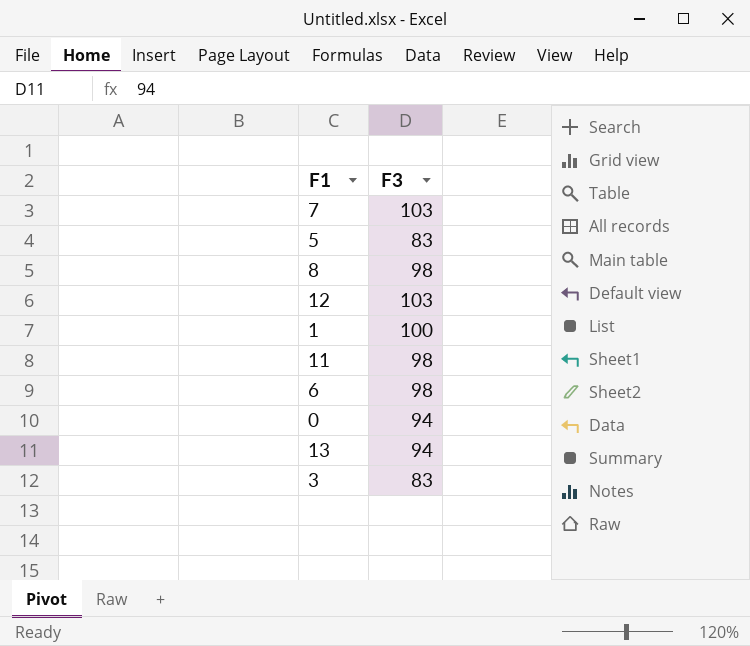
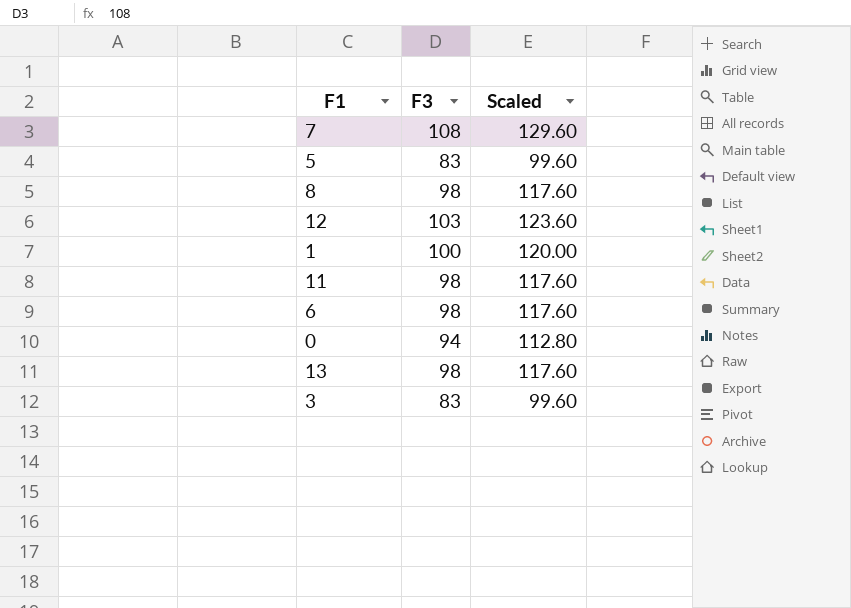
column Scaled | formula: none -> [F3] * 1.2
7 | F3: 103 -> 108
13 | F3: 94 -> 98

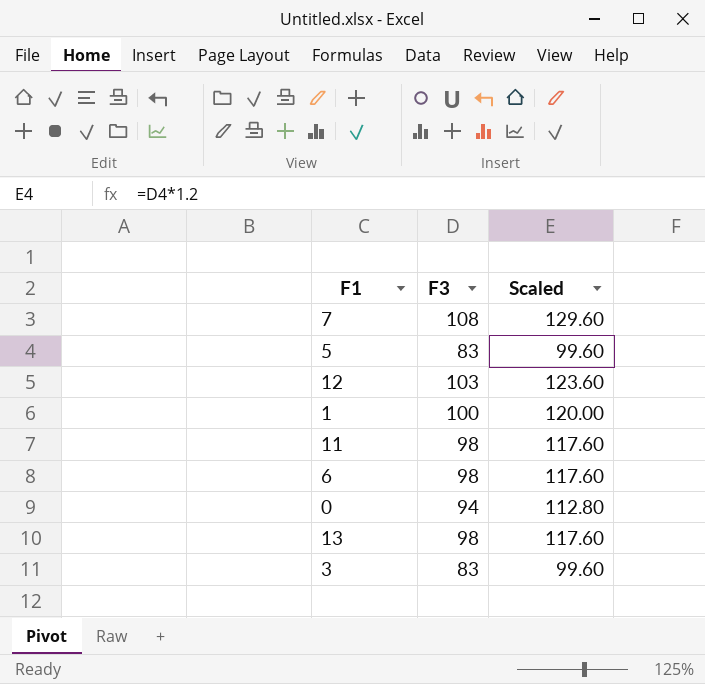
row 8: 98 | 117.60 -> none

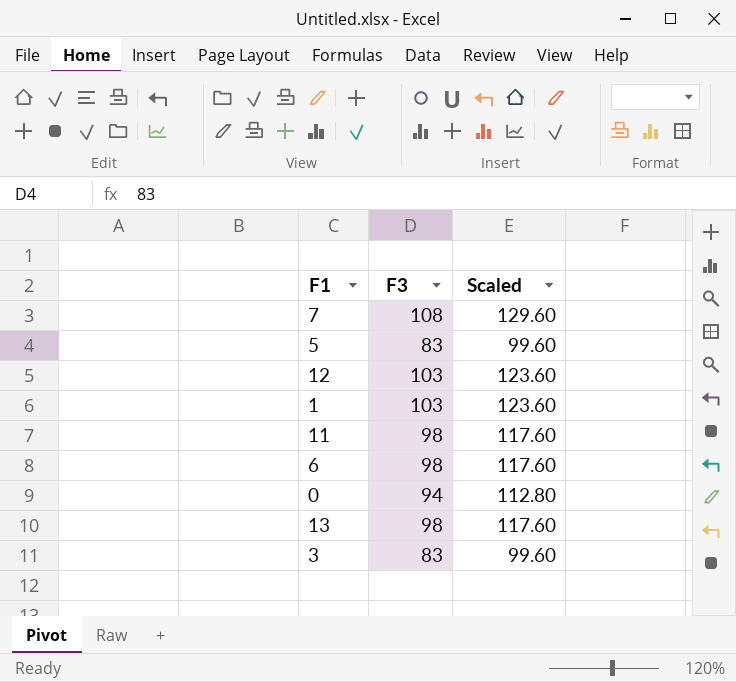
1 | F3: 100 -> 103
1 | Scaled: 120.00 -> 123.60

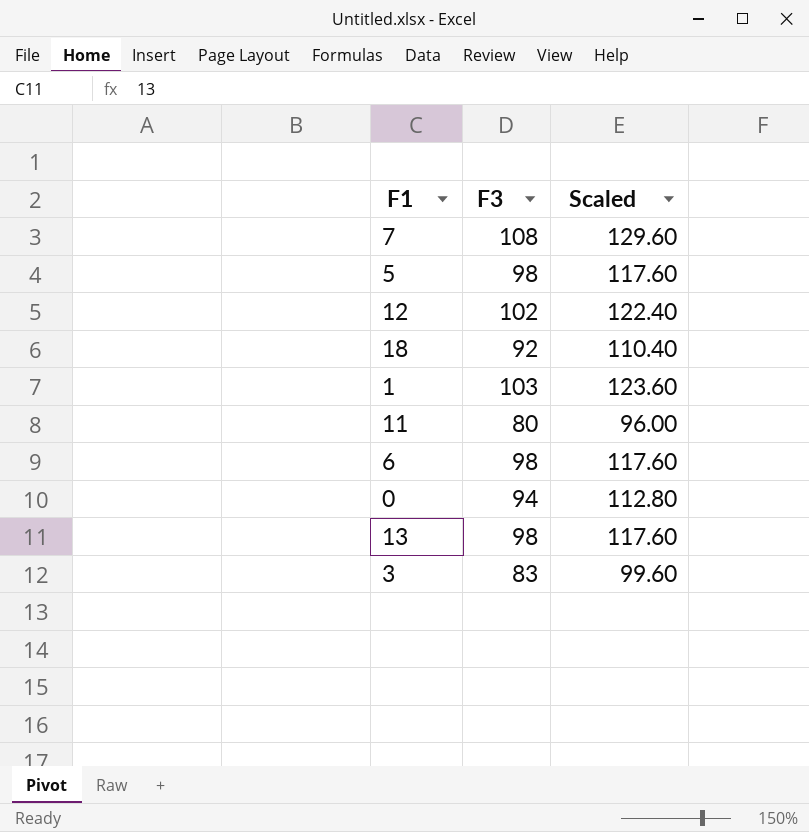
5 | F3: 83 -> 98
5 | Scaled: 99.60 -> 117.60
12 | F3: 103 -> 102
12 | Scaled: 123.60 -> 122.40
row 18: none -> 92 | 110.40
11 | F3: 98 -> 80
11 | Scaled: 117.60 -> 96.00

